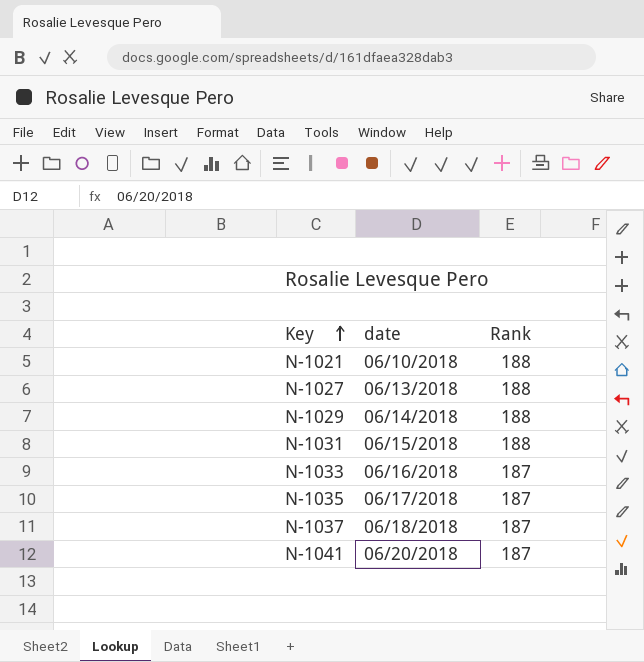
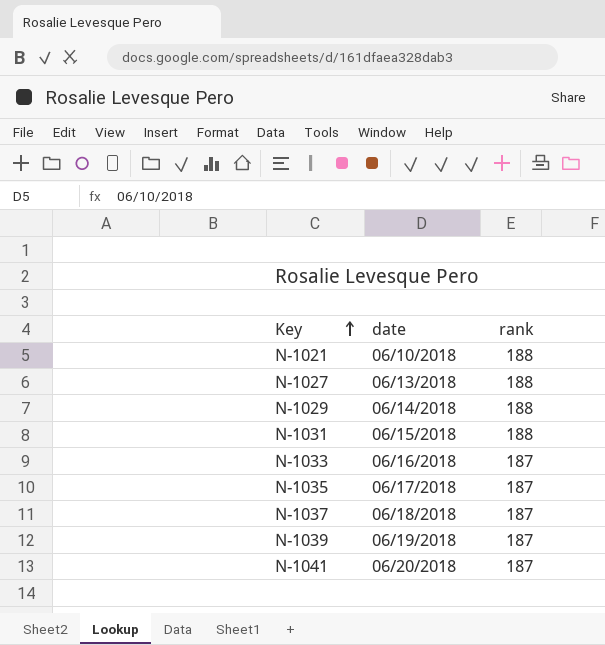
column name: Rank -> rank
row N-1039: none -> 06/19/2018 | 187

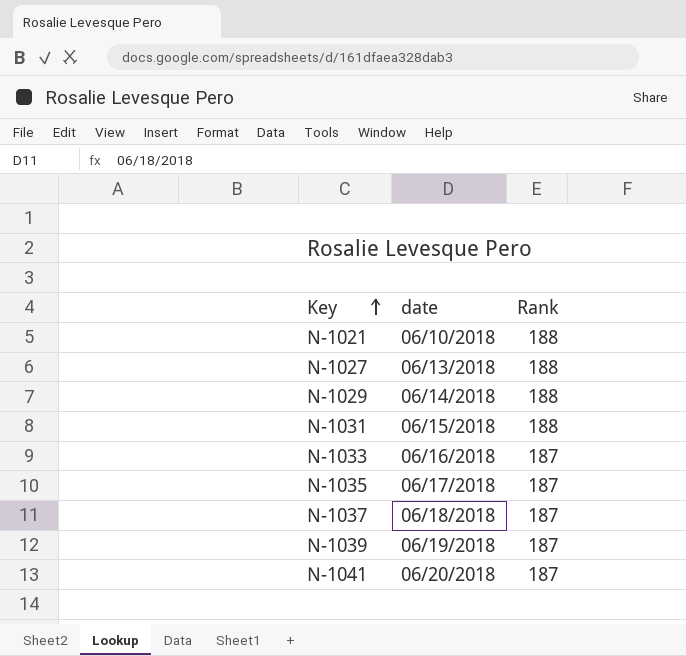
column name: rank -> Rank

